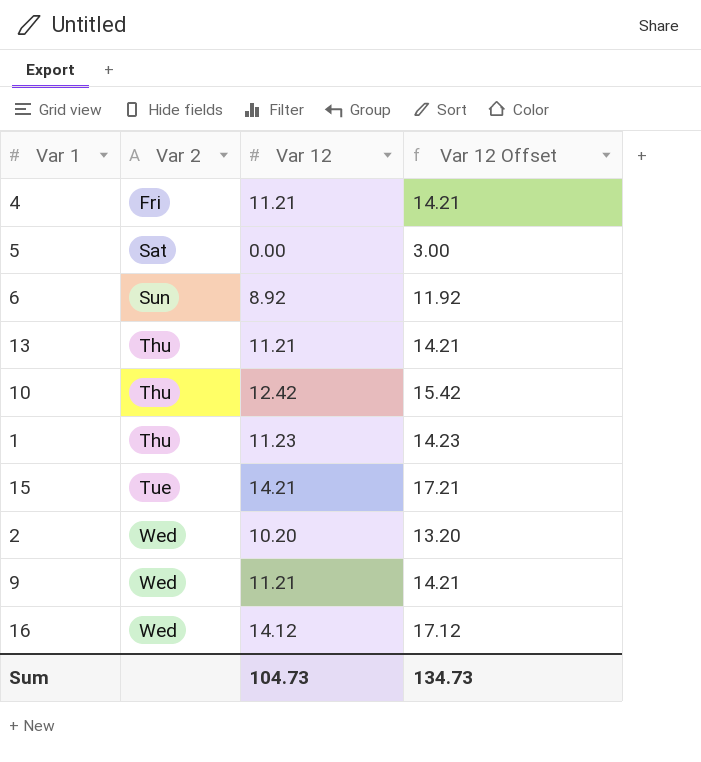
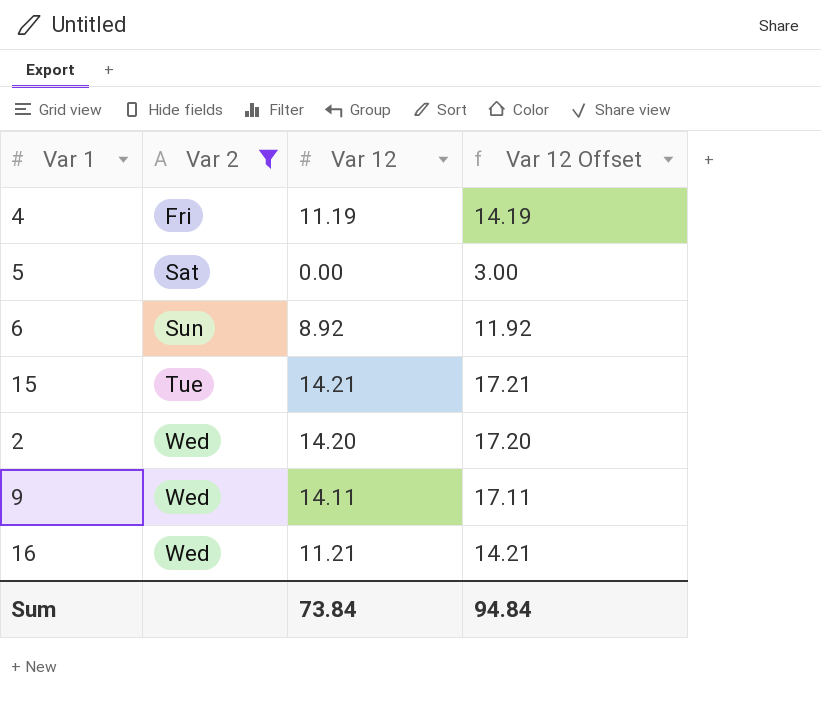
filter: none -> Var 2 != Thu
4 | Var 12: 11.21 -> 11.19
4 | Var 12 Offset: 14.21 -> 14.19
2 | Var 12: 10.20 -> 14.20
2 | Var 12 Offset: 13.20 -> 17.20
9 | Var 12: 11.21 -> 14.11
9 | Var 12 Offset: 14.21 -> 17.11
16 | Var 12: 14.12 -> 11.21
16 | Var 12 Offset: 17.12 -> 14.21
Sum | Var 12: 104.73 -> 73.84
Sum | Var 12 Offset: 134.73 -> 94.84

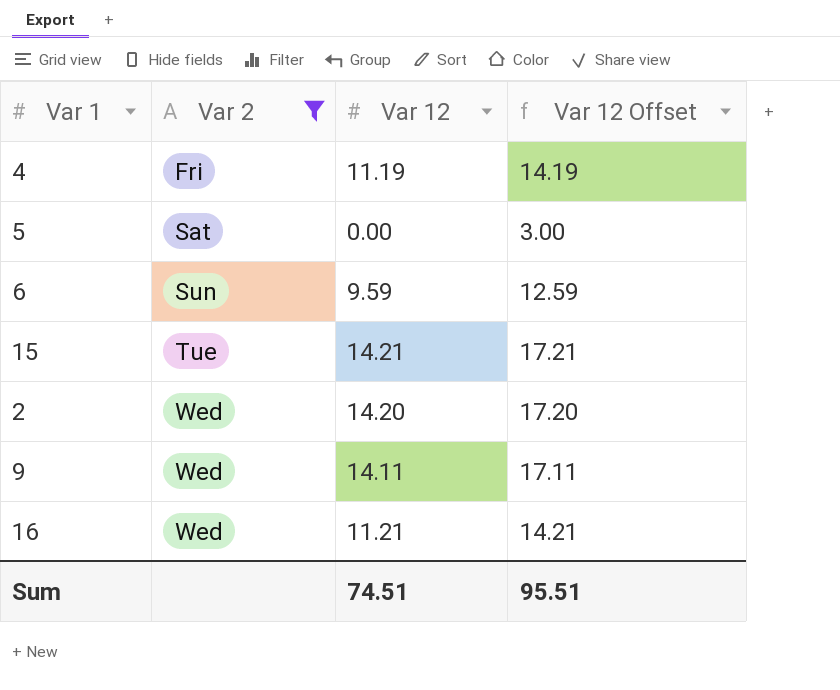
6 | Var 12: 8.92 -> 9.59
6 | Var 12 Offset: 11.92 -> 12.59
Sum | Var 12: 73.84 -> 74.51
Sum | Var 12 Offset: 94.84 -> 95.51

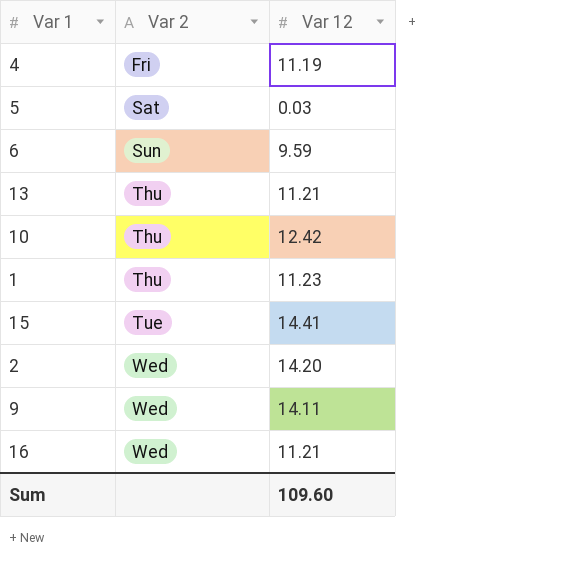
filter: Var 2 != Thu -> none
column Var 12 Offset | formula: [Var 12] + 3 -> none
5 | Var 12: 0.00 -> 0.03
15 | Var 12: 14.21 -> 14.41
Sum | Var 12: 74.51 -> 109.60

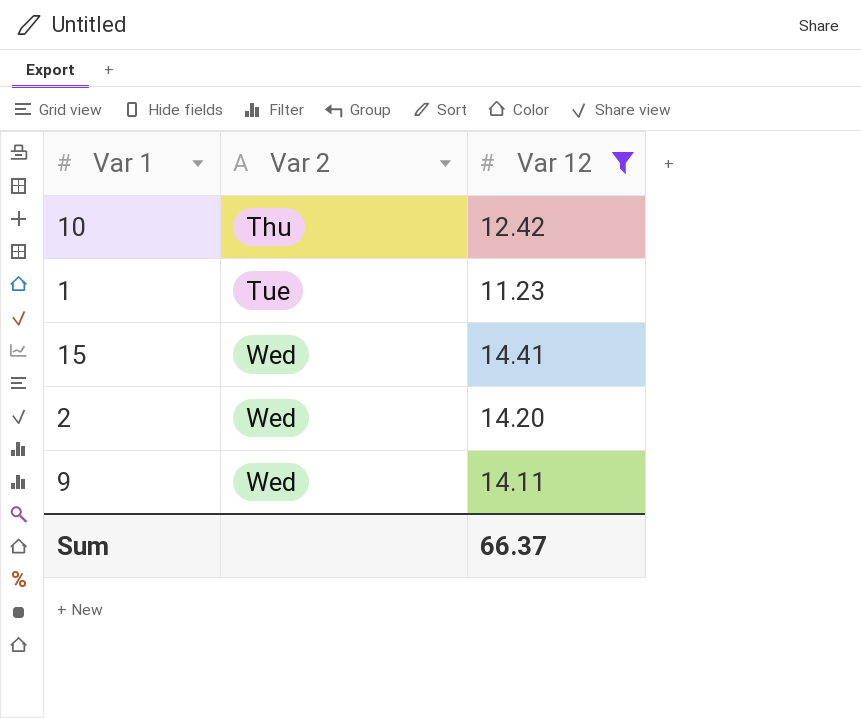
filter: none -> Var 12 >= 11.23
1 | Var 2: Thu -> Tue
15 | Var 2: Tue -> Wed
Sum | Var 12: 109.60 -> 66.37

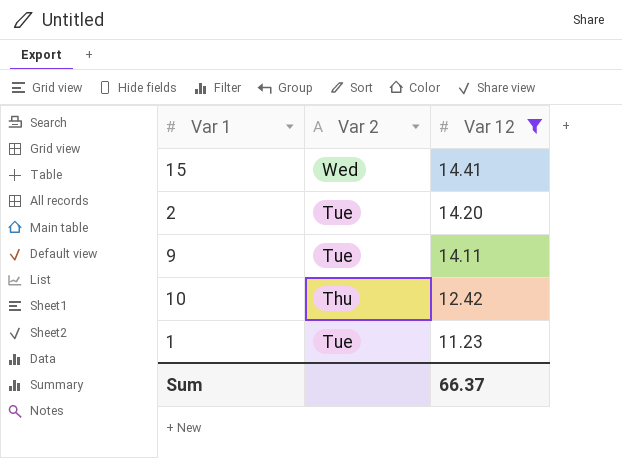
row order: Var 2 ascending -> Var 12 descending
2 | Var 2: Wed -> Tue
9 | Var 2: Wed -> Tue

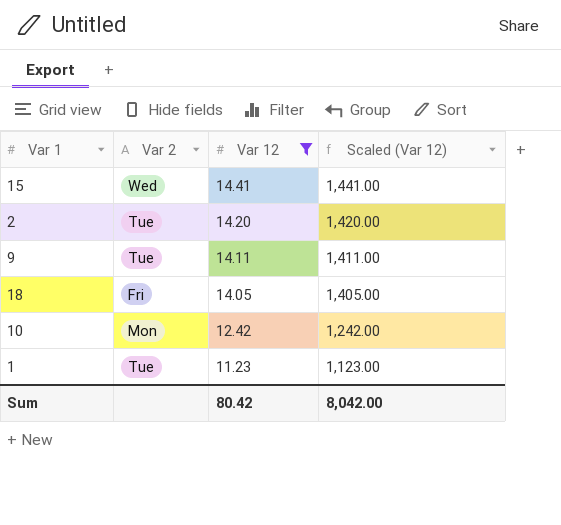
column Scaled (Var 12) | formula: none -> [Var 12] * 100
row 18: none -> Fri | 14.05 | 1,405.00
10 | Var 2: Thu -> Mon
Sum | Var 12: 66.37 -> 80.42

